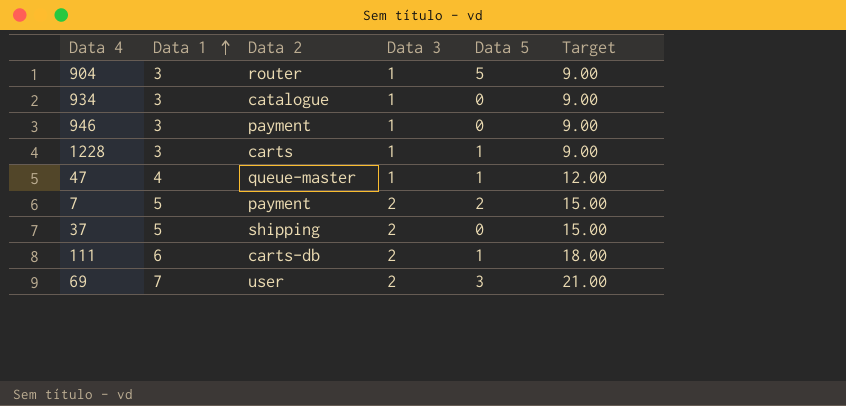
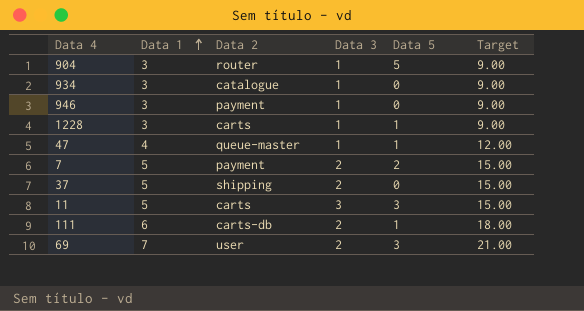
row 11: none -> 5 | carts | 3 | 3 | 15.00

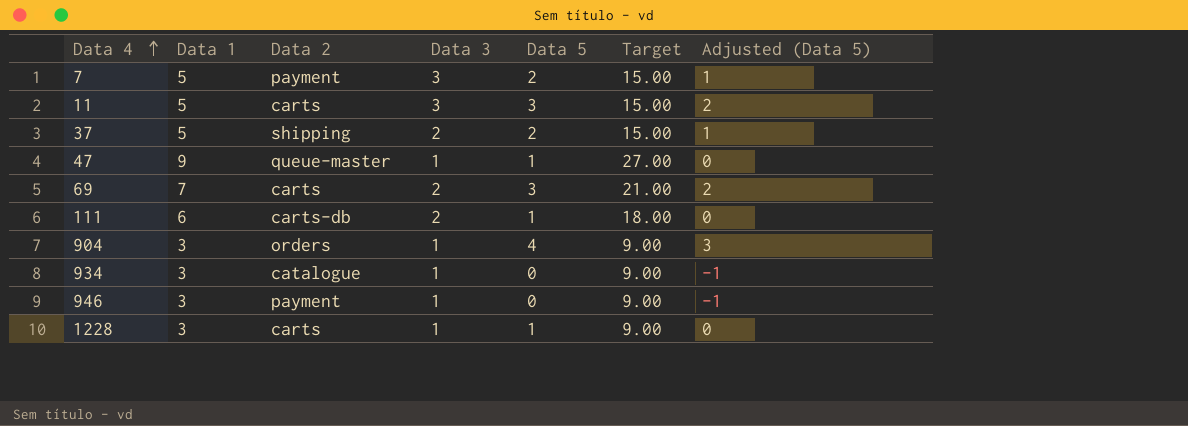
row order: Data 1 ascending -> Data 4 ascending
column Adjusted (Data 5) | formula: none -> [Data 5] - 1
7 | Data 3: 2 -> 3
37 | Data 5: 0 -> 2
47 | Data 1: 4 -> 9
47 | Target: 12.00 -> 27.00
69 | Data 2: user -> carts
904 | Data 2: router -> orders
904 | Data 5: 5 -> 4

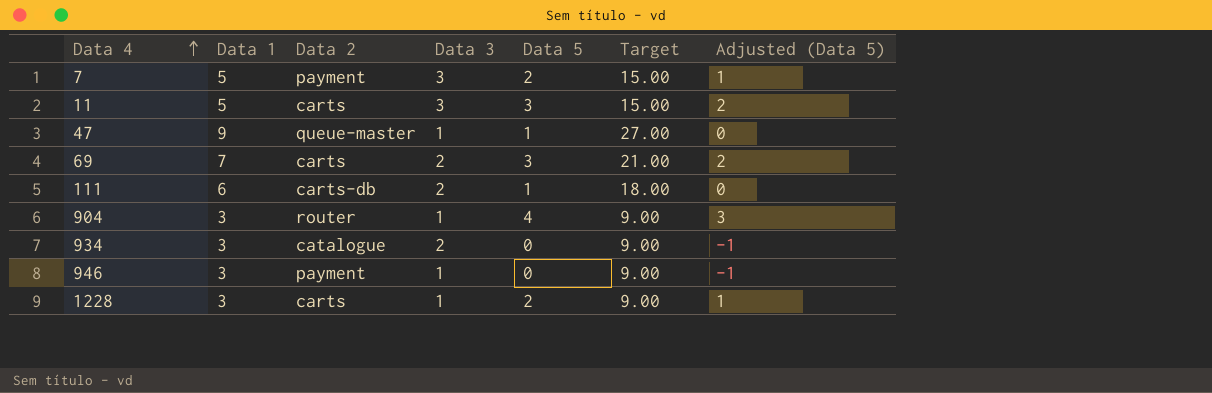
row 37: 5 | shipping | 2 | 2 | 15.00 | 1 -> none
904 | Data 2: orders -> router
934 | Data 3: 1 -> 2
1228 | Data 5: 1 -> 2
1228 | Adjusted (Data 5): 0 -> 1

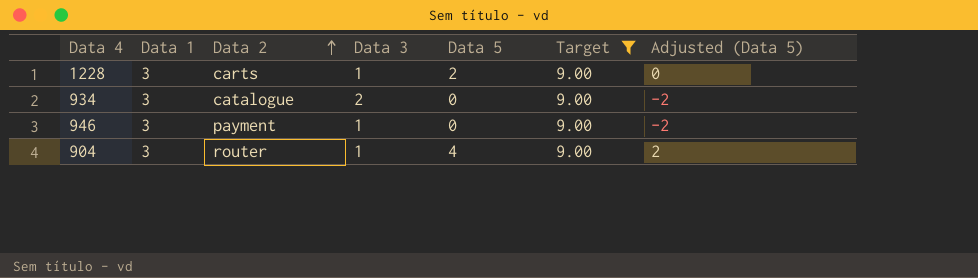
filter: none -> Target = 9.00
row order: Data 4 ascending -> Data 2 ascending
column Adjusted (Data 5) | formula: [Data 5] - 1 -> [Data 5] - 2

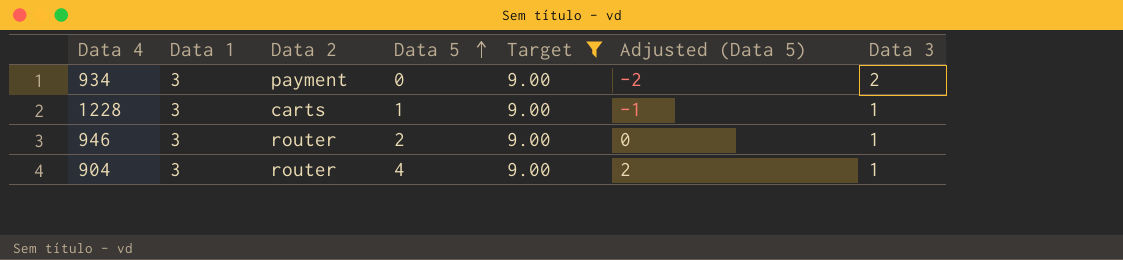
row order: Data 2 ascending -> Data 5 ascending
column Data 3 | position: 4 -> 7
934 | Data 2: catalogue -> payment
1228 | Data 5: 2 -> 1
1228 | Adjusted (Data 5): 0 -> -1
946 | Data 2: payment -> router
946 | Data 5: 0 -> 2
946 | Adjusted (Data 5): -2 -> 0

